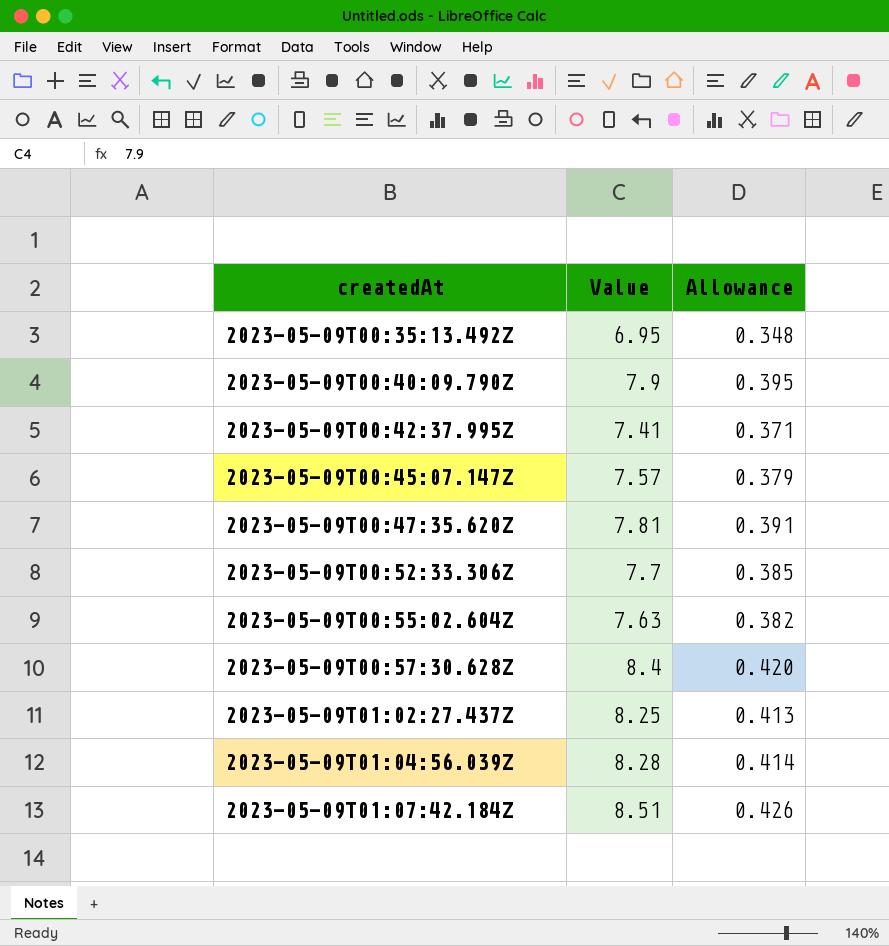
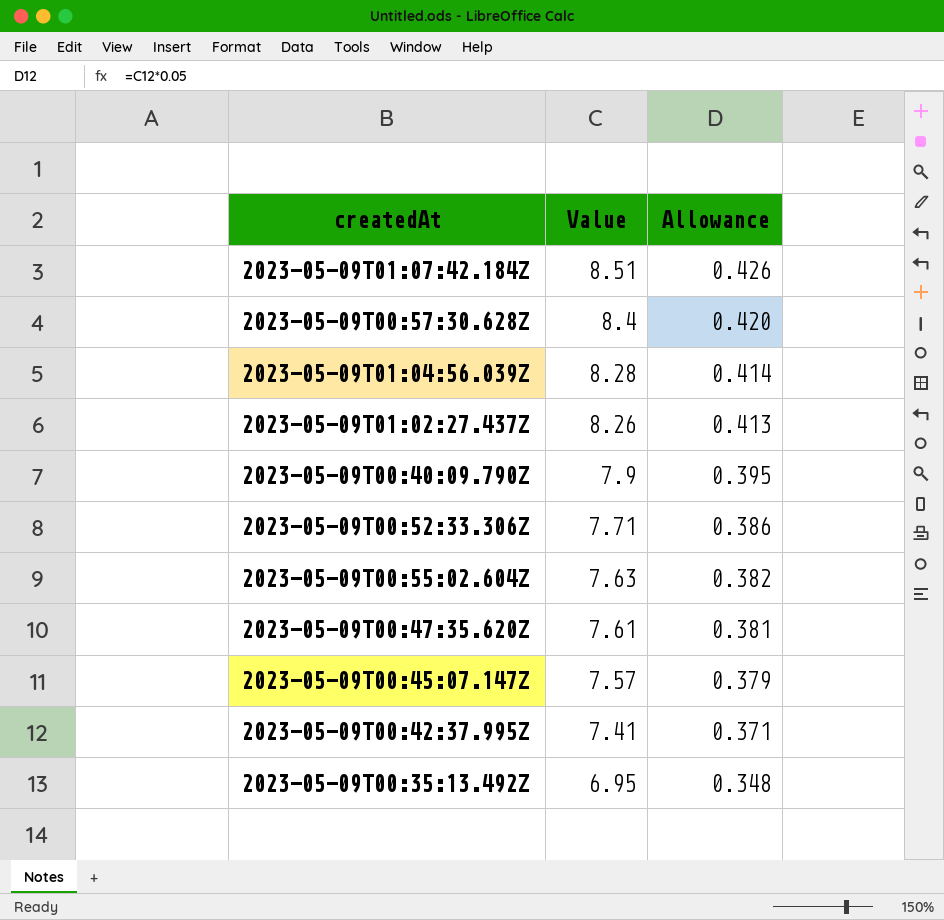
row order: createdAt ascending -> Value descending
2023-05-09T01:02:27.437Z | Value: 8.25 -> 8.26
2023-05-09T00:52:33.306Z | Value: 7.7 -> 7.71
2023-05-09T00:52:33.306Z | Allowance: 0.385 -> 0.386
2023-05-09T00:47:35.620Z | Value: 7.81 -> 7.61
2023-05-09T00:47:35.620Z | Allowance: 0.391 -> 0.381

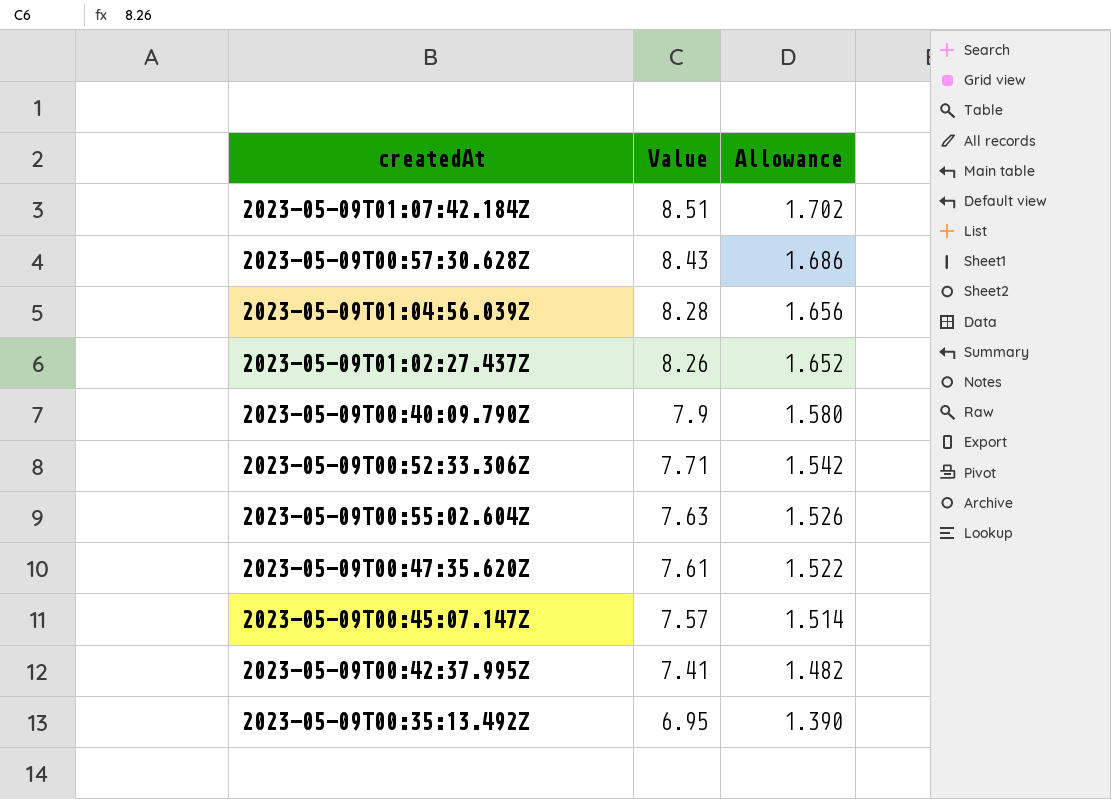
column Allowance | formula: [Value] * 0.05 -> [Value] * 0.2
2023-05-09T00:57:30.628Z | Value: 8.4 -> 8.43

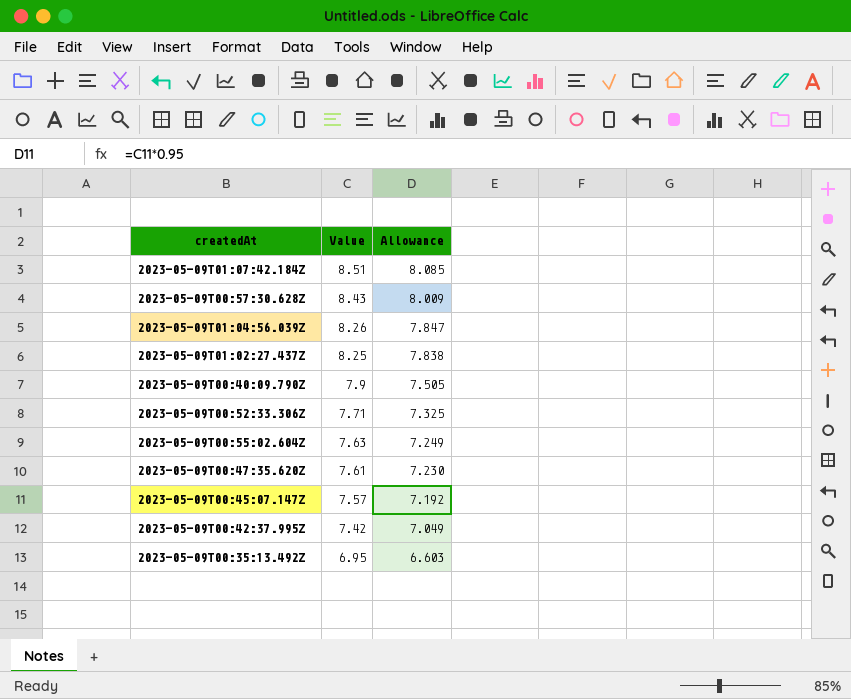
column Allowance | formula: [Value] * 0.2 -> [Value] * 0.95
2023-05-09T01:04:56.039Z | Value: 8.28 -> 8.26
2023-05-09T01:02:27.437Z | Value: 8.26 -> 8.25
2023-05-09T00:42:37.995Z | Value: 7.41 -> 7.42

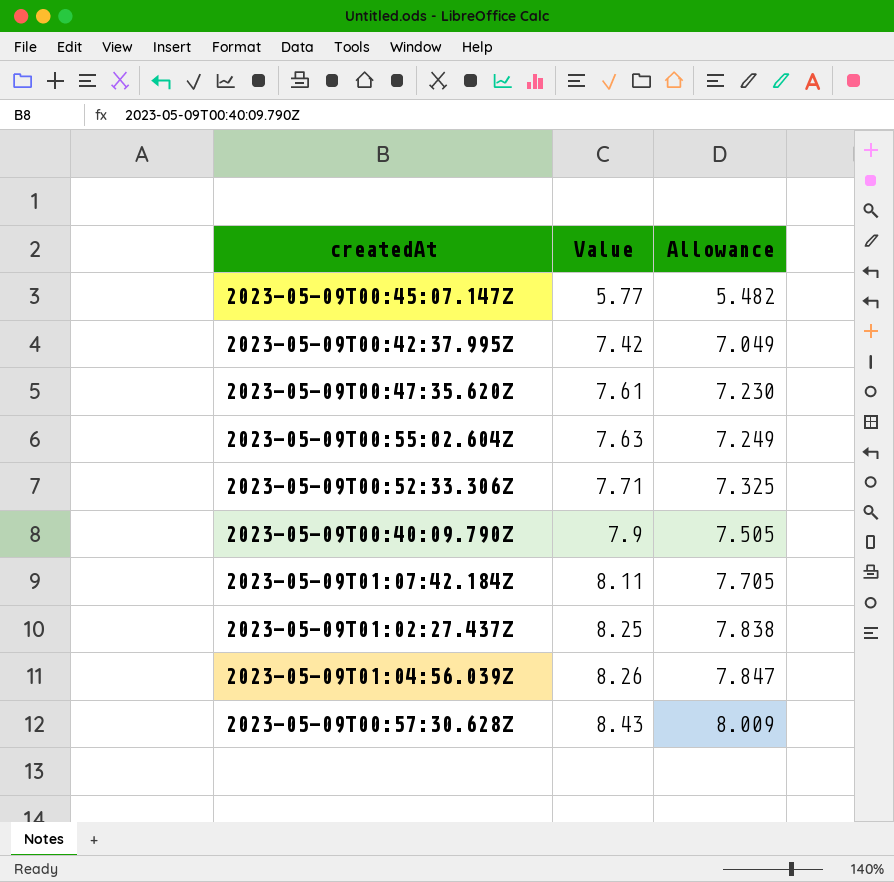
row order: Value descending -> Value ascending
row 2023-05-09T00:35:13.492Z: 6.95 | 6.603 -> none
2023-05-09T00:45:07.147Z | Value: 7.57 -> 5.77
2023-05-09T00:45:07.147Z | Allowance: 7.192 -> 5.482
2023-05-09T01:07:42.184Z | Value: 8.51 -> 8.11
2023-05-09T01:07:42.184Z | Allowance: 8.085 -> 7.705

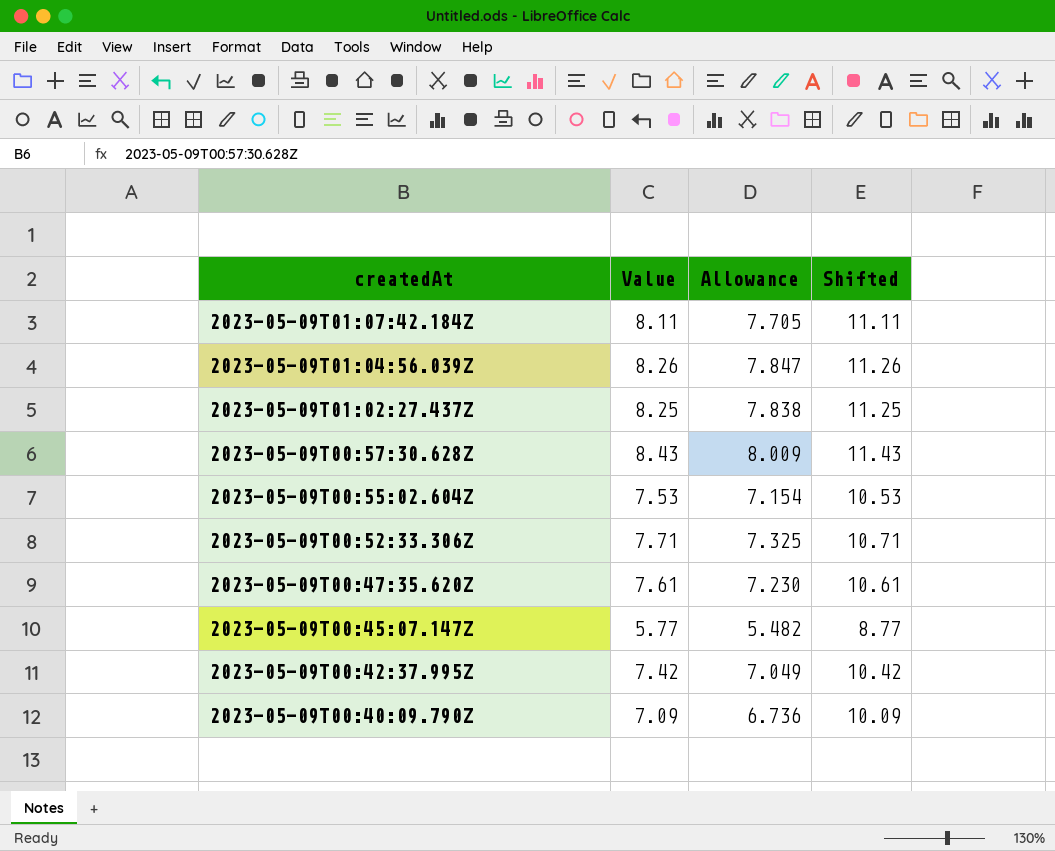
row order: Value ascending -> createdAt descending
column Shifted | formula: none -> [Value] + 3
2023-05-09T00:55:02.604Z | Value: 7.63 -> 7.53
2023-05-09T00:55:02.604Z | Allowance: 7.249 -> 7.154
2023-05-09T00:40:09.790Z | Value: 7.9 -> 7.09
2023-05-09T00:40:09.790Z | Allowance: 7.505 -> 6.736

